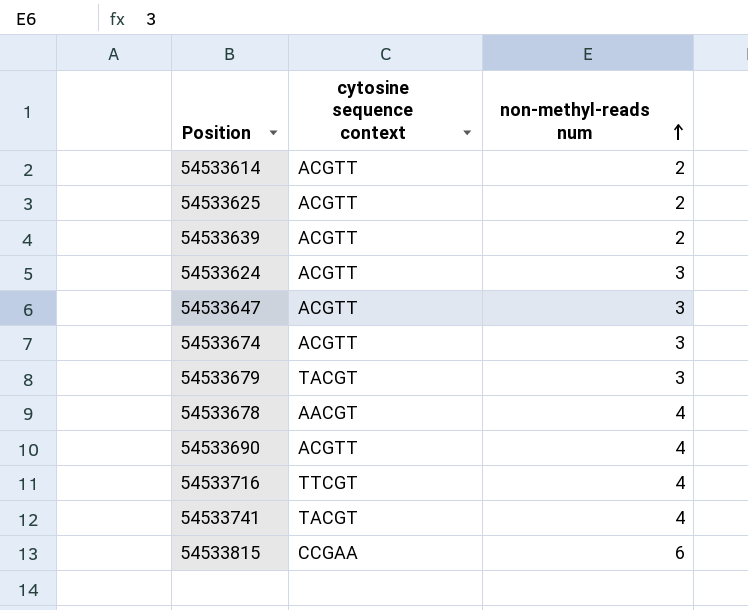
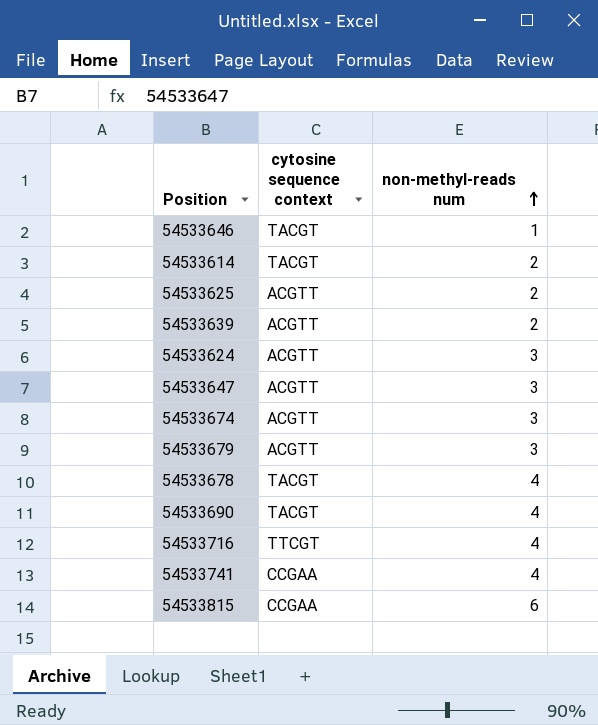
row 54533646: none -> TACGT | 1
54533614 | cytosine sequence context: ACGTT -> TACGT
54533679 | cytosine sequence context: TACGT -> ACGTT
54533678 | cytosine sequence context: AACGT -> TACGT
54533690 | cytosine sequence context: ACGTT -> TACGT
54533741 | cytosine sequence context: TACGT -> CCGAA

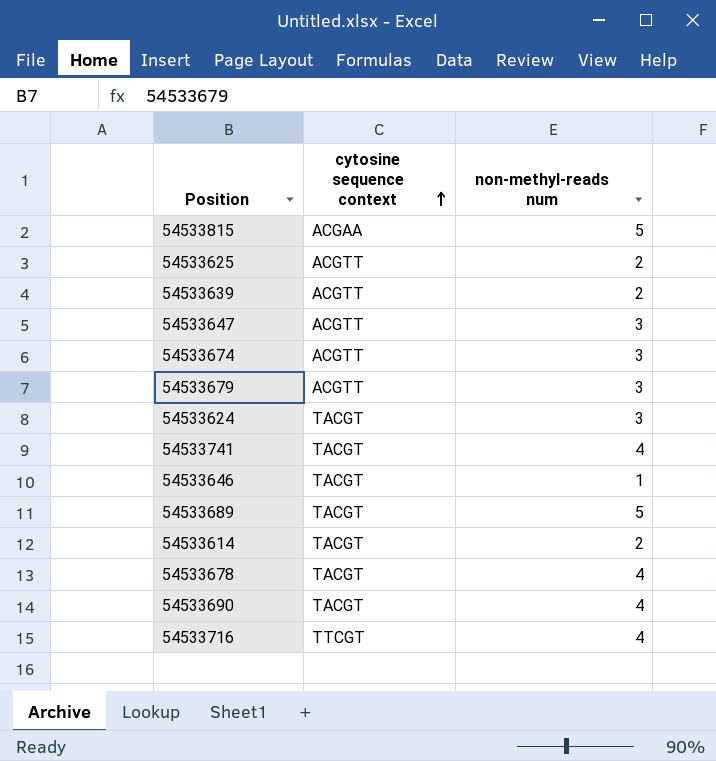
row order: non-methyl-reads num ascending -> cytosine sequence context ascending
54533815 | cytosine sequence context: CCGAA -> ACGAA
54533815 | non-methyl-reads num: 6 -> 5
54533624 | cytosine sequence context: ACGTT -> TACGT
54533741 | cytosine sequence context: CCGAA -> TACGT
row 54533689: none -> TACGT | 5

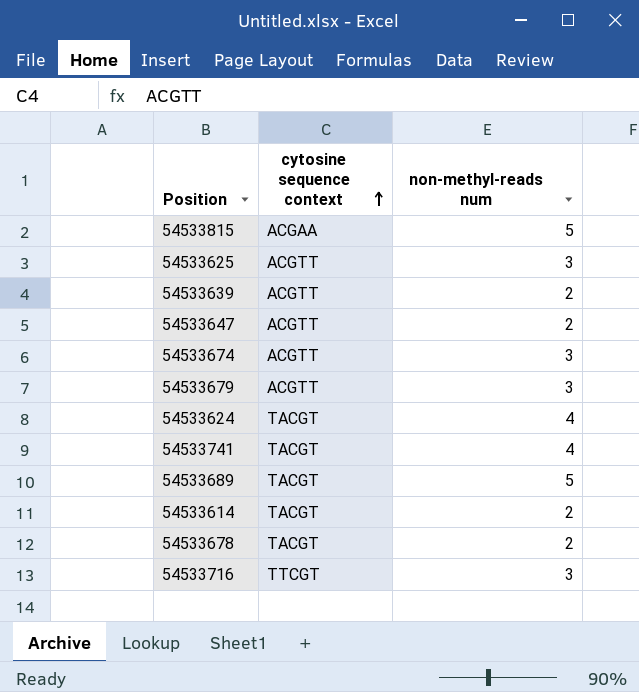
row 54533646: TACGT | 1 -> none
row 54533690: TACGT | 4 -> none
54533625 | non-methyl-reads num: 2 -> 3
54533647 | non-methyl-reads num: 3 -> 2
54533624 | non-methyl-reads num: 3 -> 4
54533678 | non-methyl-reads num: 4 -> 2
54533716 | non-methyl-reads num: 4 -> 3

